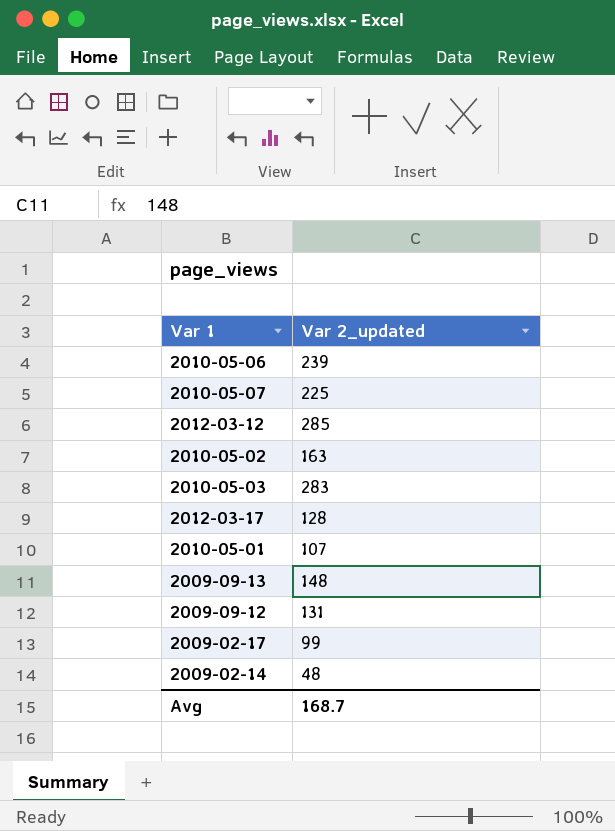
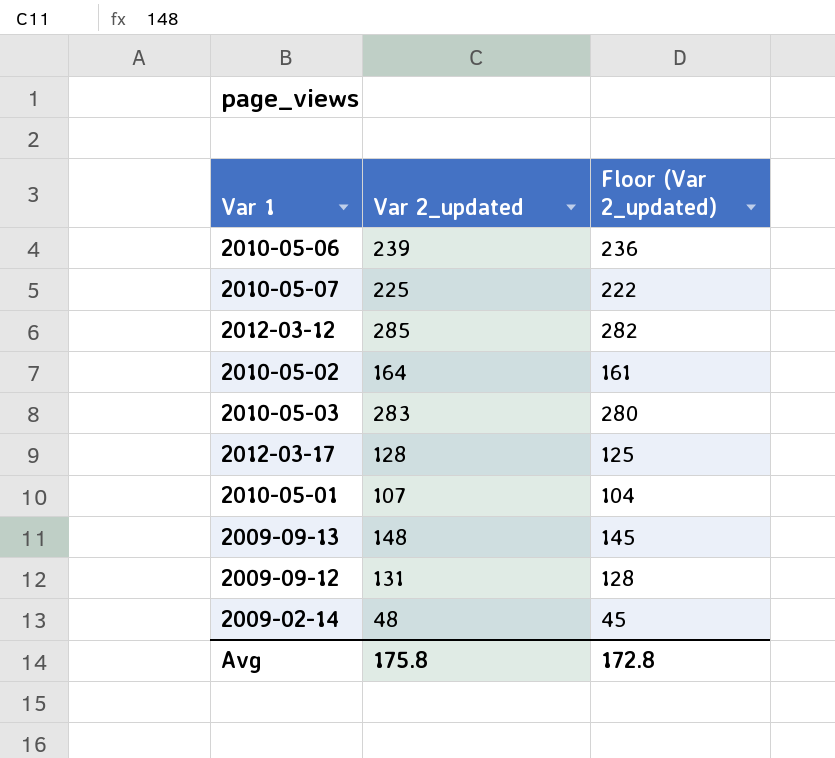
column Floor (Var 2_updated) | formula: none -> [Var 2_updated] - 3
row 2009-02-17: 99 -> none
2010-05-02 | Var 2_updated: 163 -> 164
Avg | Var 2_updated: 168.7 -> 175.8

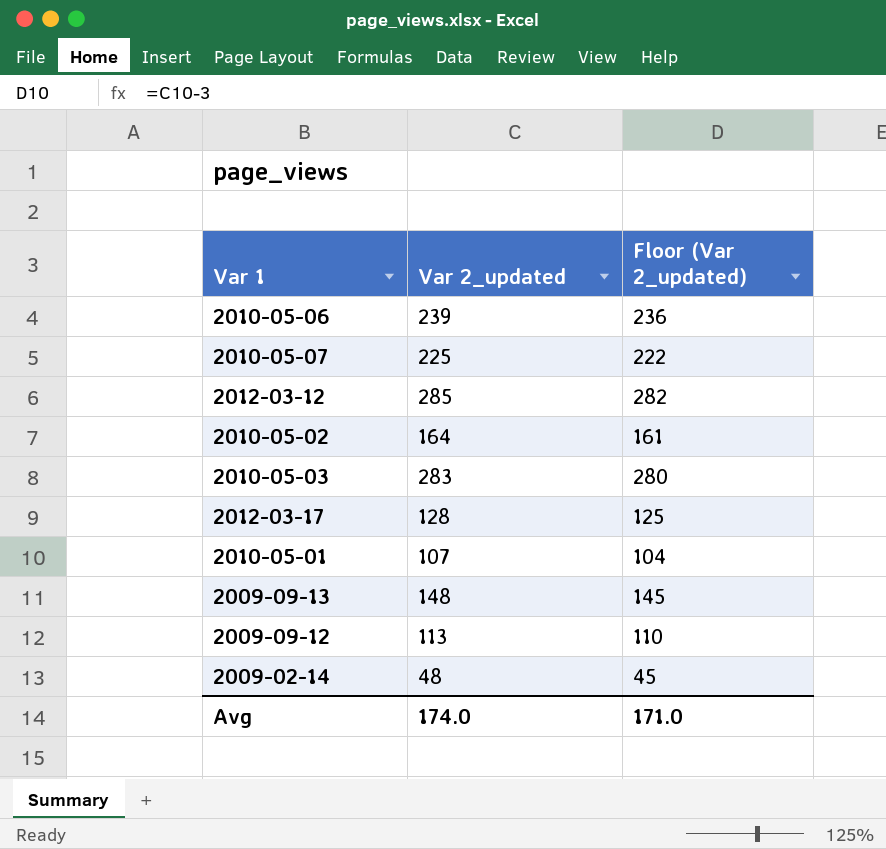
2009-09-12 | Var 2_updated: 131 -> 113
2009-09-12 | Floor (Var 2_updated): 128 -> 110
Avg | Var 2_updated: 175.8 -> 174.0
Avg | Floor (Var 2_updated): 172.8 -> 171.0

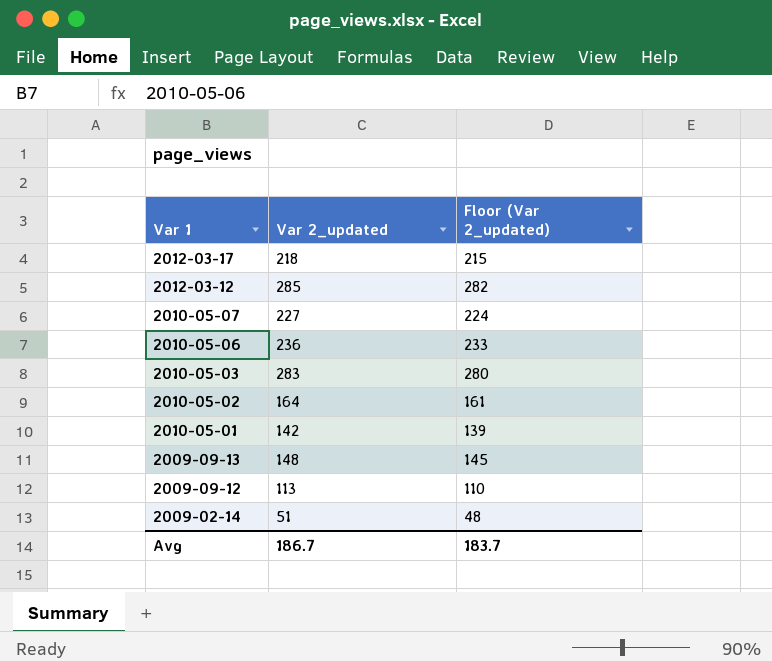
row order: none -> Var 1 descending
2012-03-17 | Var 2_updated: 128 -> 218
2012-03-17 | Floor (Var 2_updated): 125 -> 215
2010-05-07 | Var 2_updated: 225 -> 227
2010-05-07 | Floor (Var 2_updated): 222 -> 224
2010-05-06 | Var 2_updated: 239 -> 236
2010-05-06 | Floor (Var 2_updated): 236 -> 233
2010-05-01 | Var 2_updated: 107 -> 142
2010-05-01 | Floor (Var 2_updated): 104 -> 139
2009-02-14 | Var 2_updated: 48 -> 51
2009-02-14 | Floor (Var 2_updated): 45 -> 48
Avg | Var 2_updated: 174.0 -> 186.7
Avg | Floor (Var 2_updated): 171.0 -> 183.7

